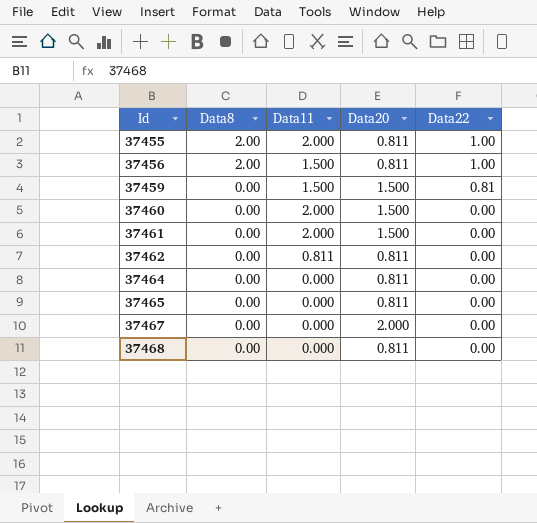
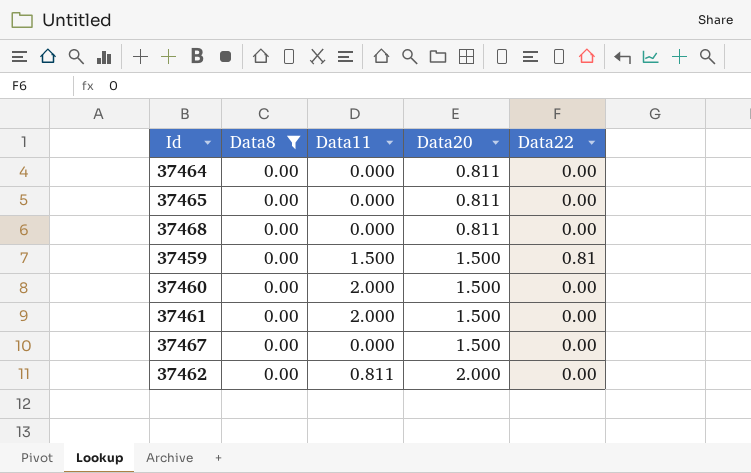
filter: none -> Data8 = 0.00
row order: Id ascending -> Data20 ascending
37467 | Data20: 2.000 -> 1.500
37462 | Data20: 0.811 -> 2.000

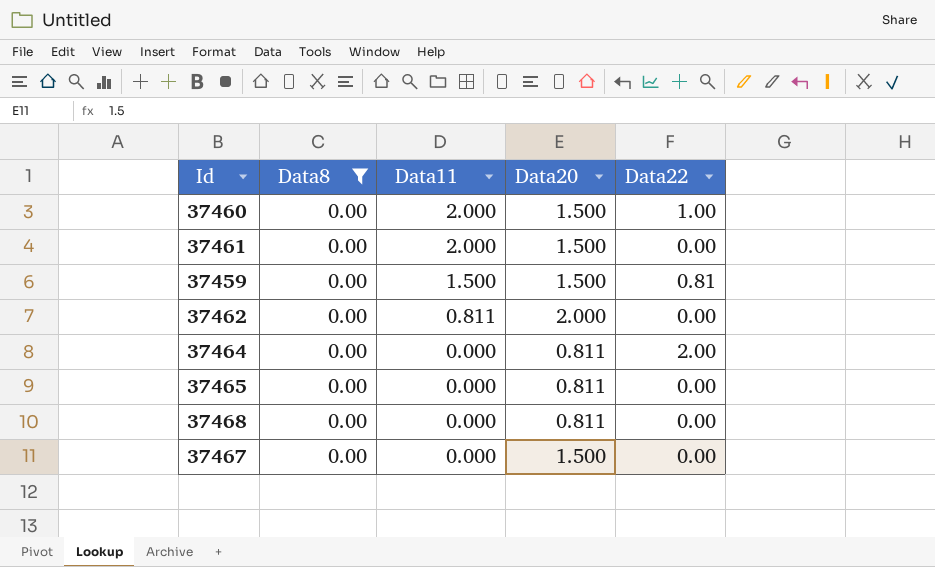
row order: Data20 ascending -> Data11 descending
37460 | Data22: 0.00 -> 1.00
37464 | Data22: 0.00 -> 2.00

